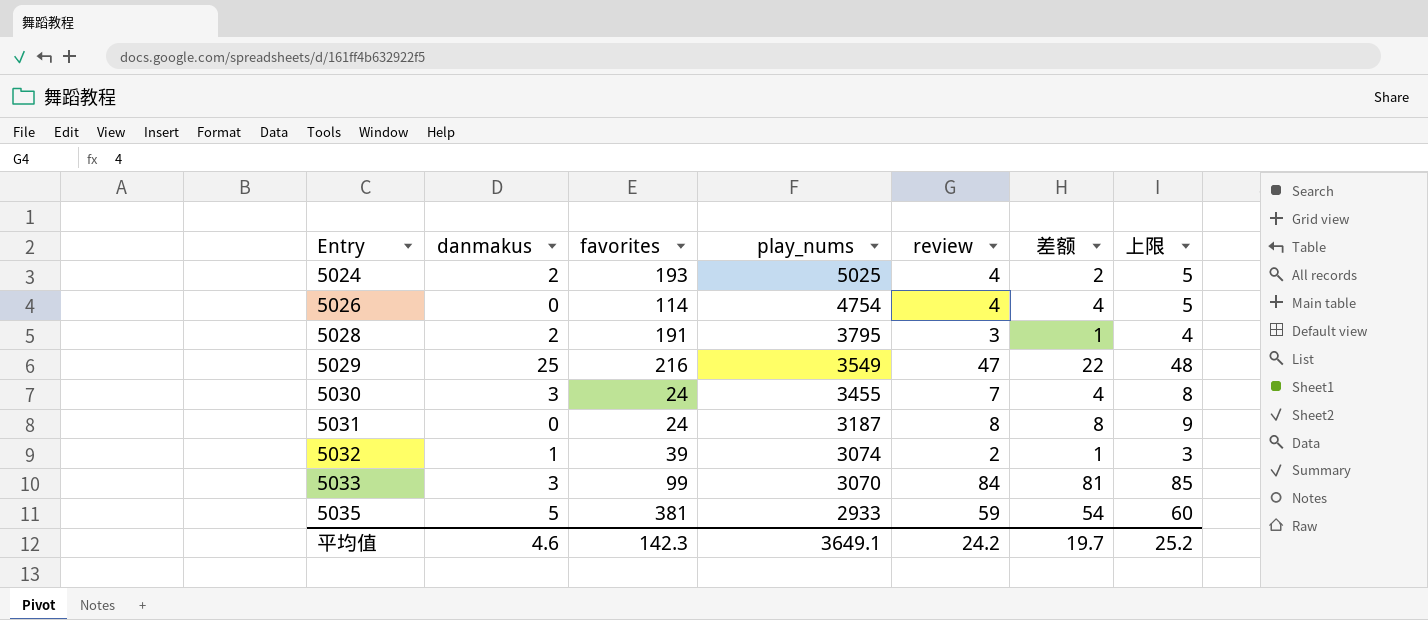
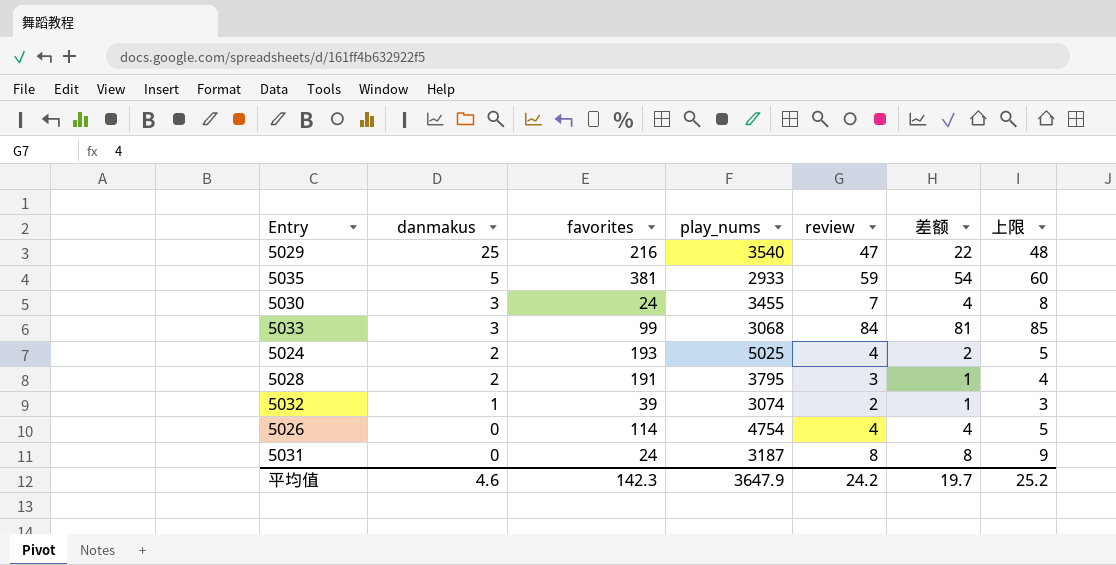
row order: Entry ascending -> danmakus descending
5029 | play_nums: 3549 -> 3540
5033 | play_nums: 3070 -> 3068
平均值 | play_nums: 3649.1 -> 3647.9

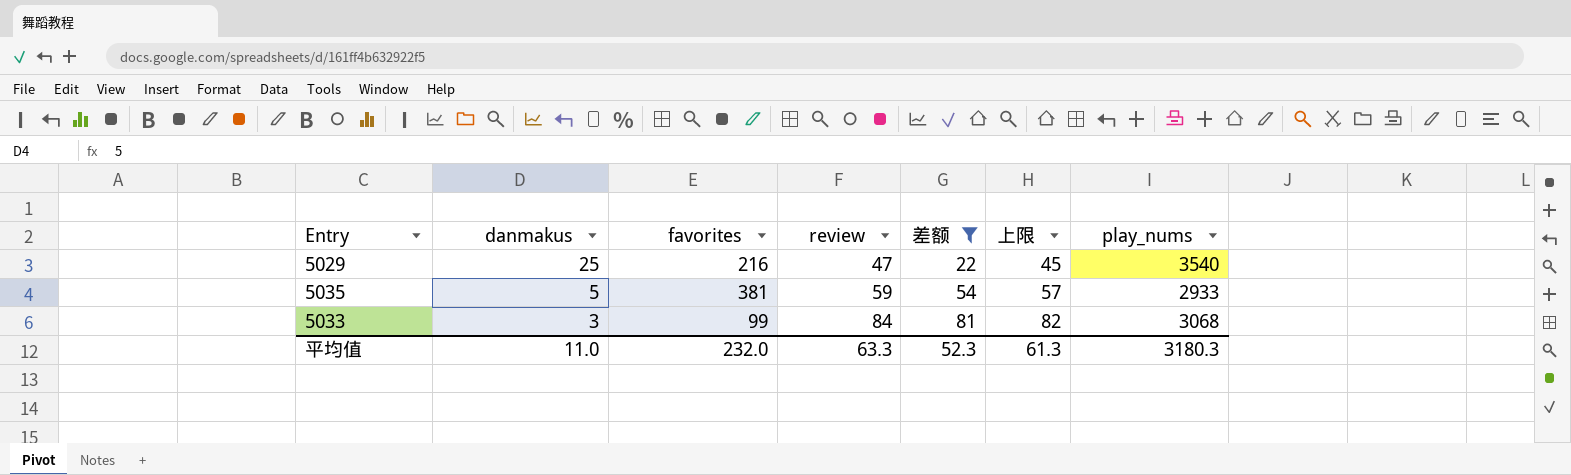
filter: none -> 差额 >= 22
column 上限 | formula: [review] + 1 -> [review] - 2
column play_nums | position: 4 -> 7
平均值 | danmakus: 4.6 -> 11.0
平均值 | favorites: 142.3 -> 232.0
平均值 | review: 24.2 -> 63.3
平均值 | 差额: 19.7 -> 52.3
平均值 | 上限: 25.2 -> 61.3
平均值 | play_nums: 3647.9 -> 3180.3

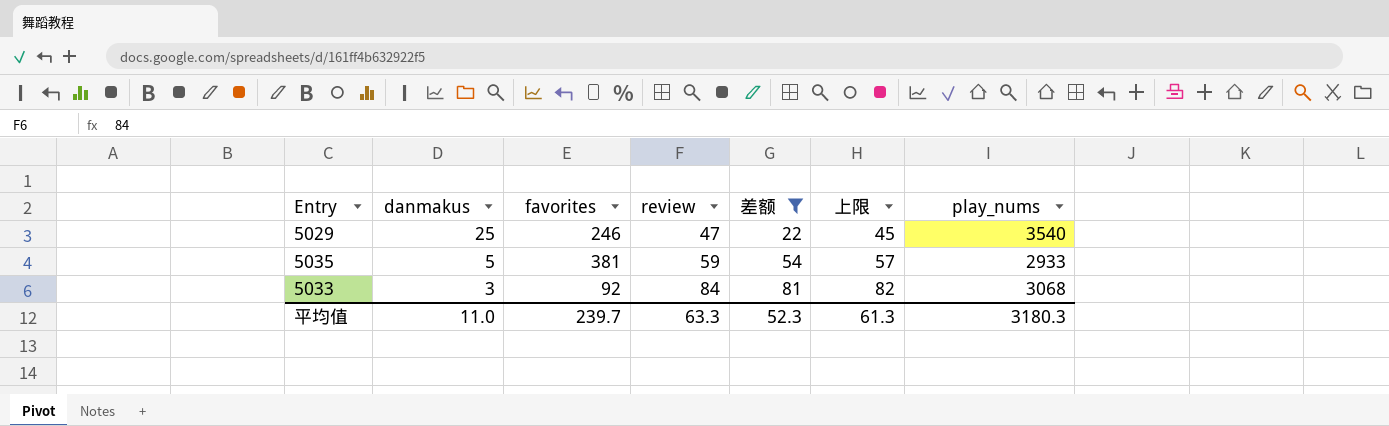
5029 | favorites: 216 -> 246
5033 | favorites: 99 -> 92
平均值 | favorites: 232.0 -> 239.7

